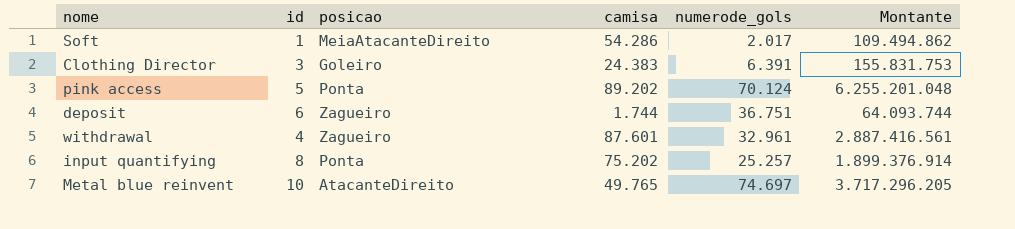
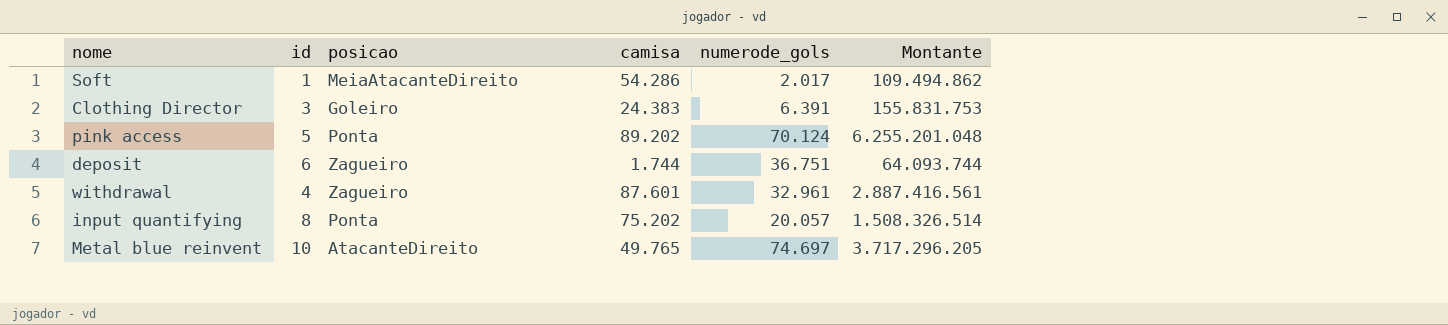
input quantifying | numerode_gols: 25.257 -> 20.057
input quantifying | Montante: 1.899.376.914 -> 1.508.326.514

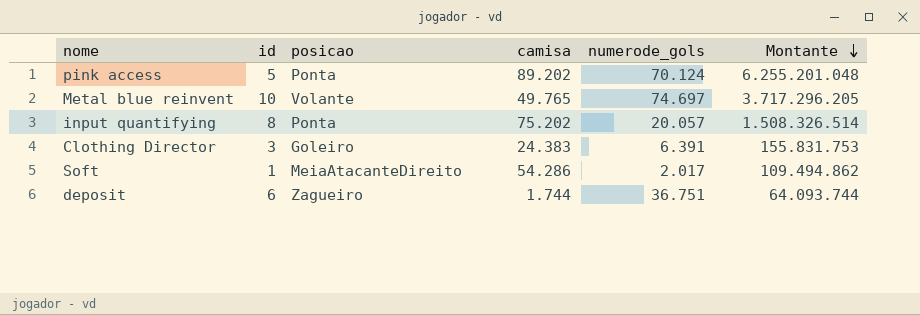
row order: none -> Montante descending
row withdrawal: 4 | Zagueiro | 87.601 | 32.961 | 2.887.416.561 -> none
Metal blue reinvent | posicao: AtacanteDireito -> Volante

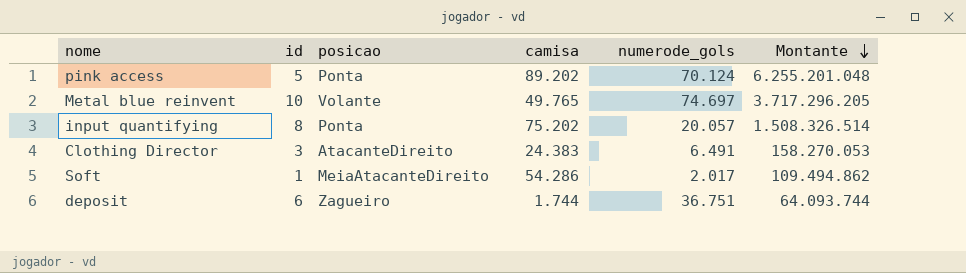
Clothing Director | posicao: Goleiro -> AtacanteDireito
Clothing Director | numerode_gols: 6.391 -> 6.491
Clothing Director | Montante: 155.831.753 -> 158.270.053

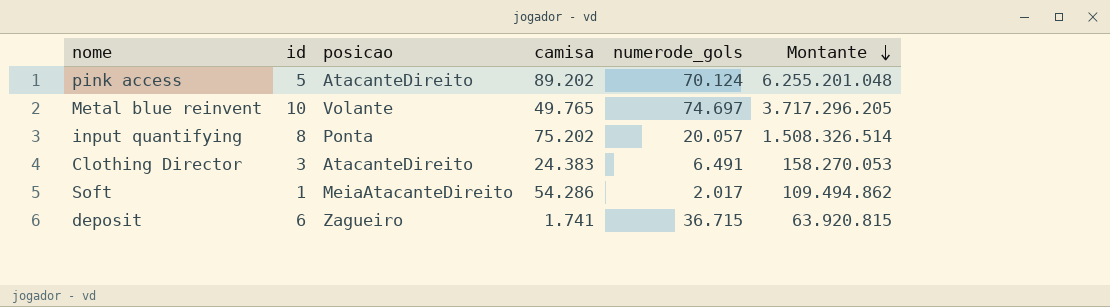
pink access | posicao: Ponta -> AtacanteDireito
deposit | camisa: 1.744 -> 1.741
deposit | numerode_gols: 36.751 -> 36.715
deposit | Montante: 64.093.744 -> 63.920.815

